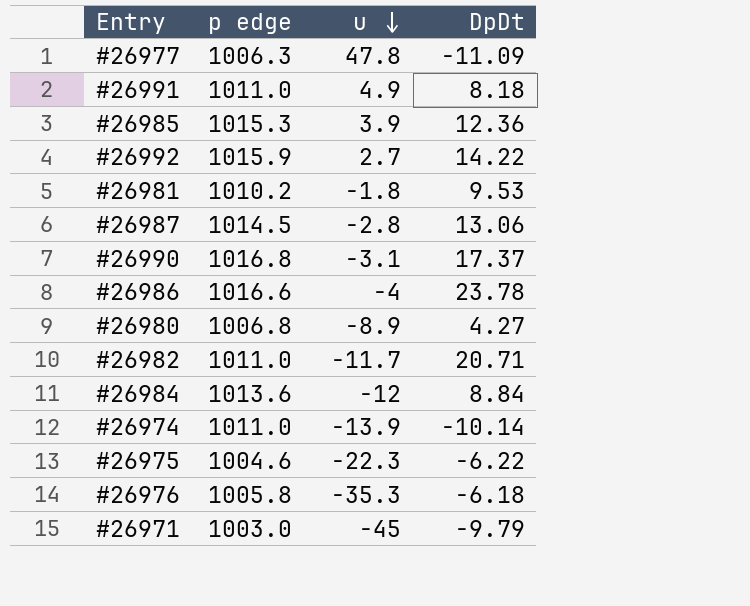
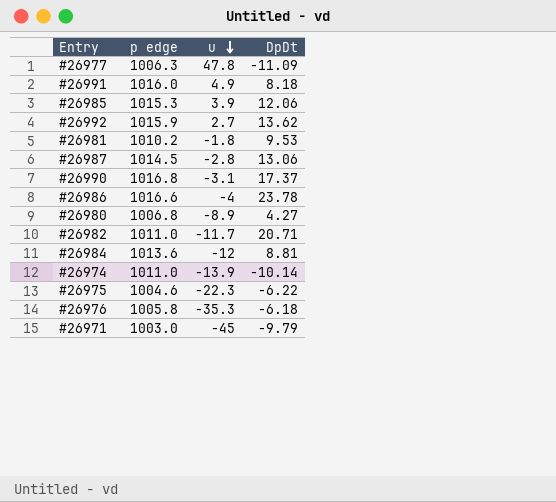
#26991 | p edge: 1011.0 -> 1016.0
#26985 | DpDt: 12.36 -> 12.06
#26992 | DpDt: 14.22 -> 13.62
#26984 | DpDt: 8.84 -> 8.81

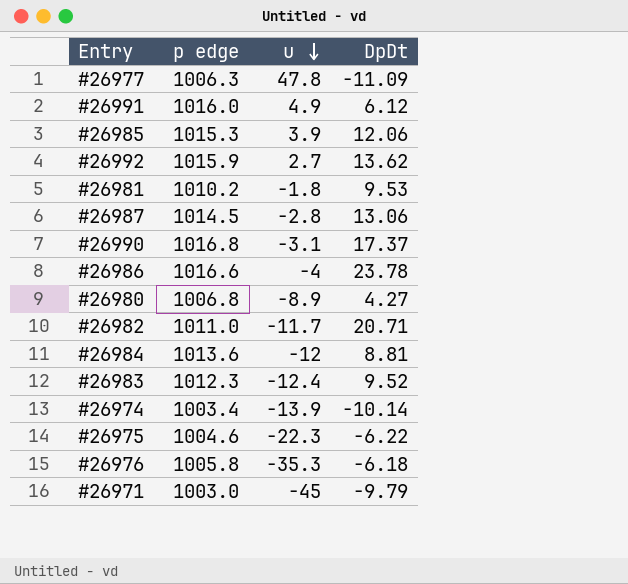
#26991 | DpDt: 8.18 -> 6.12
row #26983: none -> 1012.3 | -12.4 | 9.52
#26974 | p edge: 1011.0 -> 1003.4

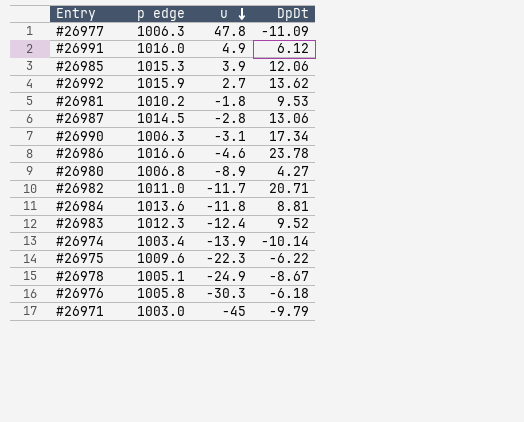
#26990 | p edge: 1016.8 -> 1006.3
#26990 | DpDt: 17.37 -> 17.34
#26986 | u: -4 -> -4.6
#26984 | u: -12 -> -11.8
#26975 | p edge: 1004.6 -> 1009.6
row #26978: none -> 1005.1 | -24.9 | -8.67
#26976 | u: -35.3 -> -30.3

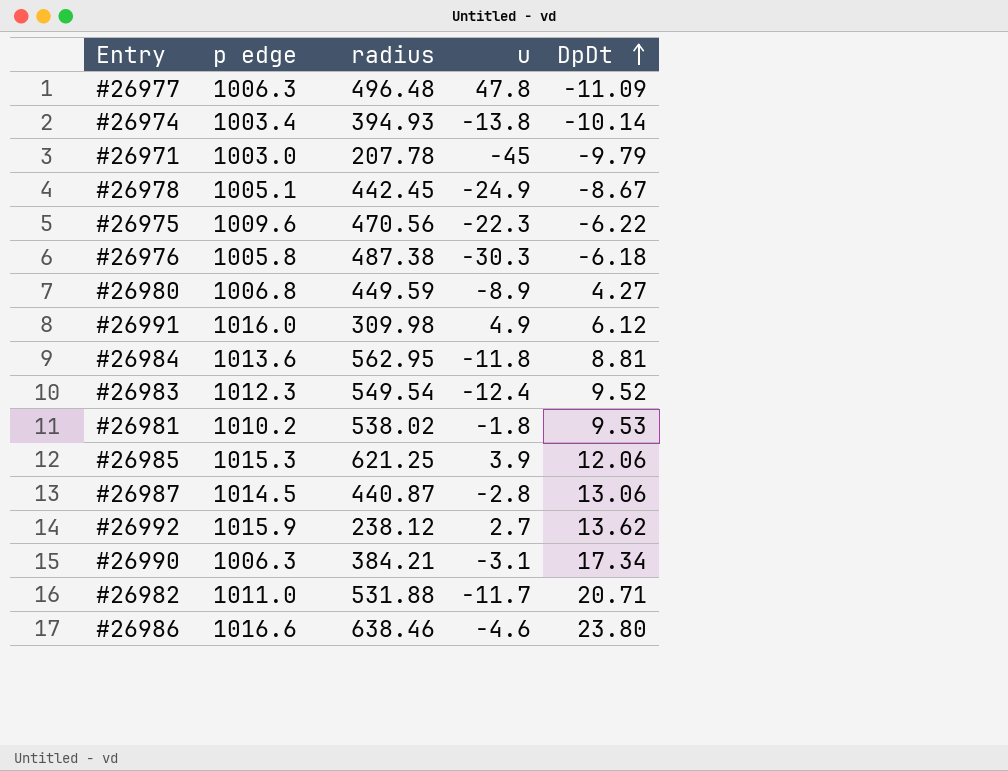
row order: u descending -> DpDt ascending
column radius | position: none -> 3
#26974 | u: -13.9 -> -13.8
#26986 | DpDt: 23.78 -> 23.80

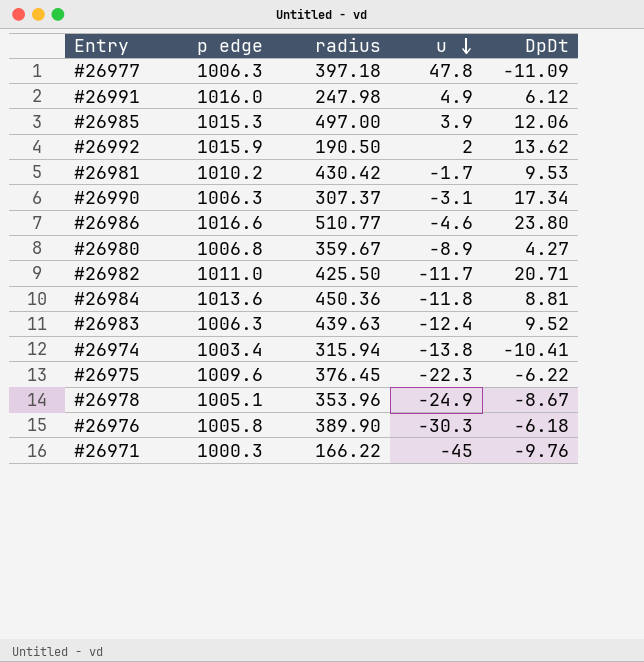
row order: DpDt ascending -> u descending
row #26987: 1014.5 | 440.87 | -2.8 | 13.06 -> none
#26977 | radius: 496.48 -> 397.18
#26991 | radius: 309.98 -> 247.98
#26985 | radius: 621.25 -> 497.00
#26992 | radius: 238.12 -> 190.50
#26992 | u: 2.7 -> 2
#26981 | radius: 538.02 -> 430.42
#26981 | u: -1.8 -> -1.7
#26990 | radius: 384.21 -> 307.37
#26986 | radius: 638.46 -> 510.77
#26980 | radius: 449.59 -> 359.67
#26982 | radius: 531.88 -> 425.50
#26984 | radius: 562.95 -> 450.36
#26983 | p edge: 1012.3 -> 1006.3
#26983 | radius: 549.54 -> 439.63
#26974 | radius: 394.93 -> 315.94
#26974 | DpDt: -10.14 -> -10.41
#26975 | radius: 470.56 -> 376.45
#26978 | radius: 442.45 -> 353.96
#26976 | radius: 487.38 -> 389.90
#26971 | p edge: 1003.0 -> 1000.3
#26971 | radius: 207.78 -> 166.22
#26971 | DpDt: -9.79 -> -9.76

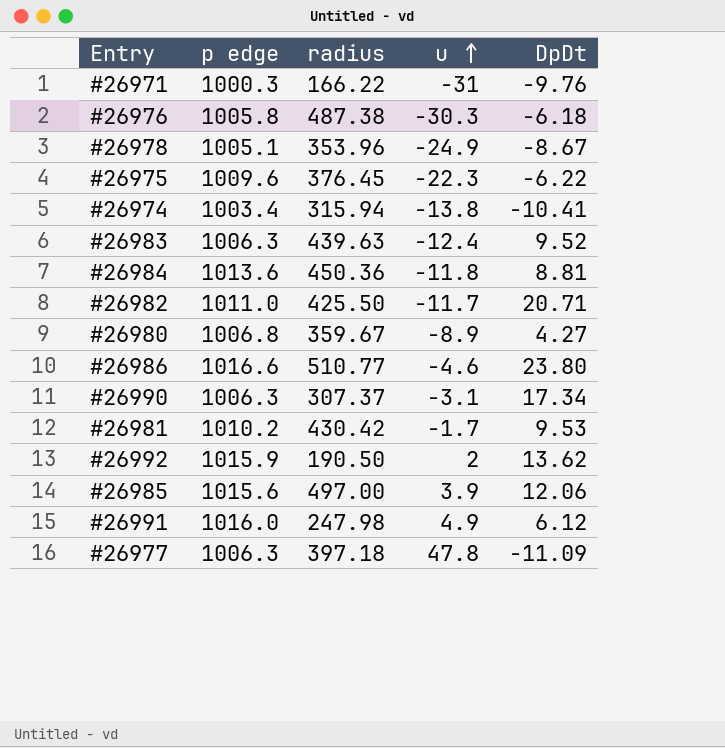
row order: u descending -> u ascending
#26971 | u: -45 -> -31
#26976 | radius: 389.90 -> 487.38
#26985 | p edge: 1015.3 -> 1015.6

